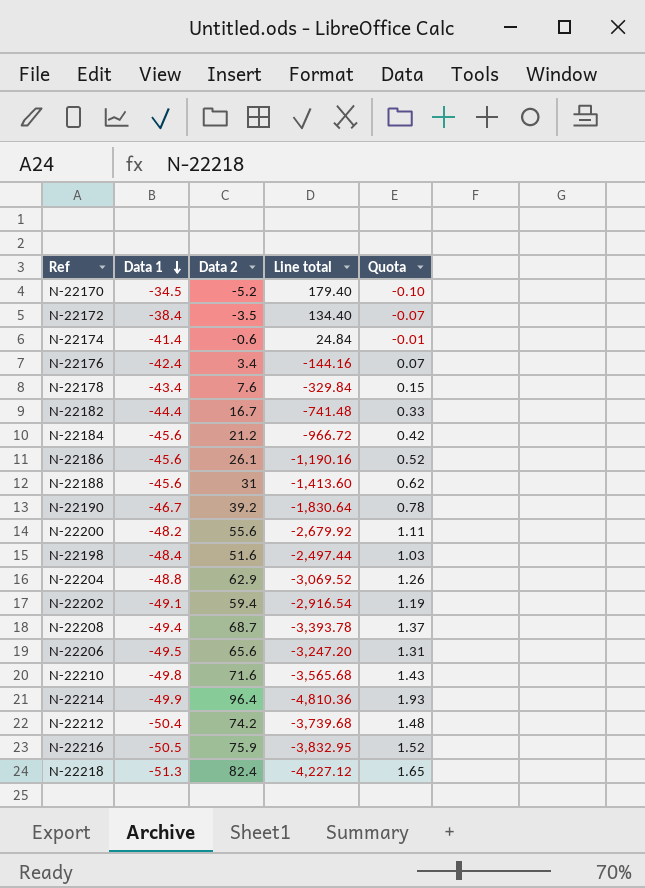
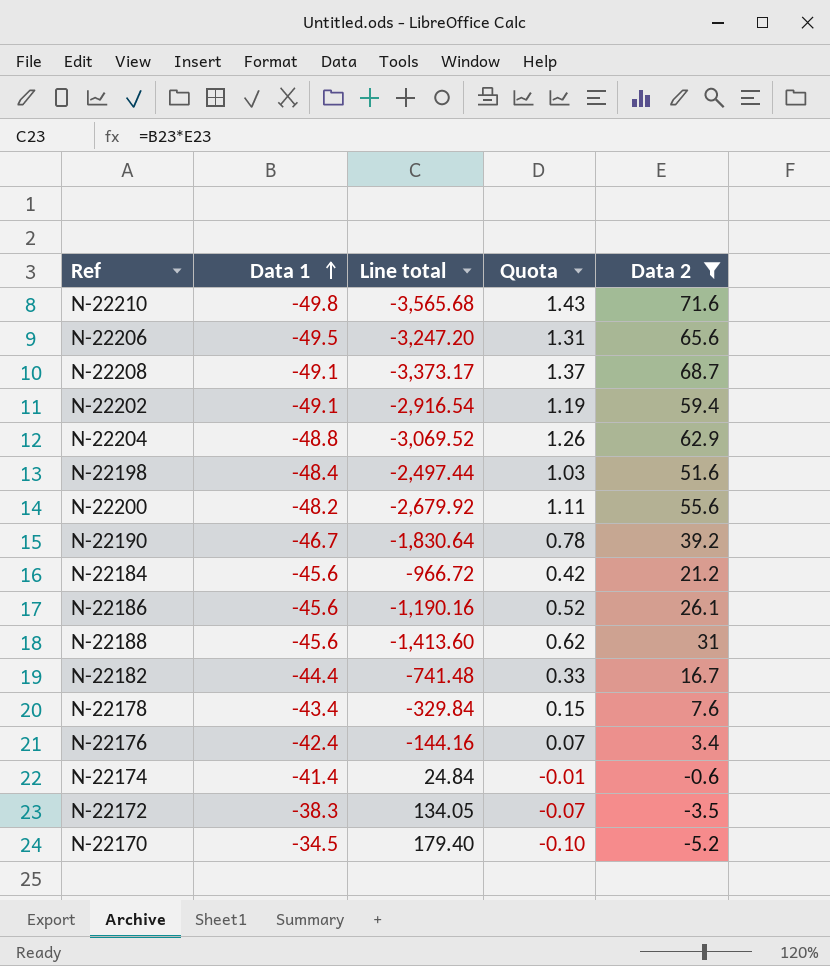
filter: none -> Data 2 <= 71.6
row order: Data 1 descending -> Data 1 ascending
column Data 2 | position: 3 -> 5
N-22208 | Data 1: -49.4 -> -49.1
N-22208 | Line total: -3,393.78 -> -3,373.17
N-22172 | Data 1: -38.4 -> -38.3
N-22172 | Line total: 134.40 -> 134.05

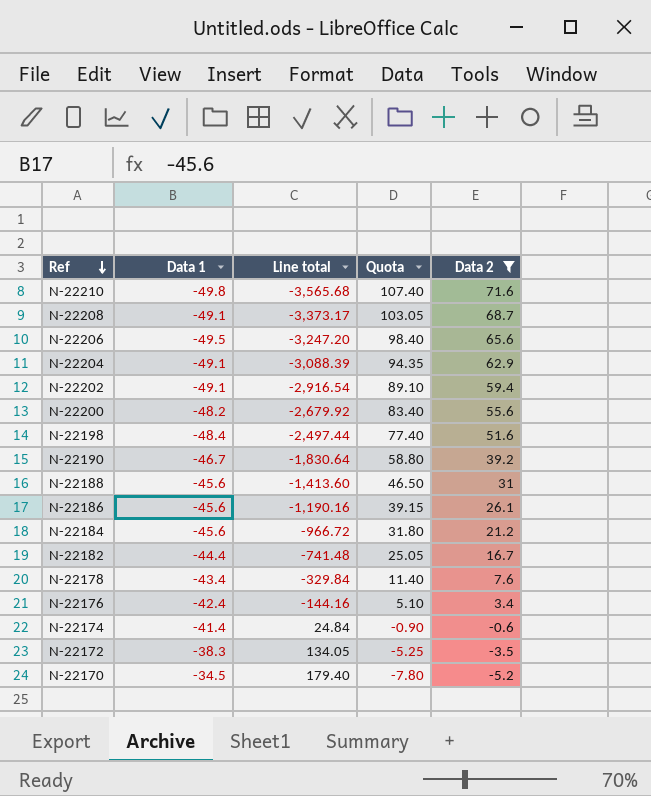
row order: Data 1 ascending -> Ref descending
column Quota | formula: [Data 2] * 0.02 -> [Data 2] * 1.5
N-22204 | Data 1: -48.8 -> -49.1
N-22204 | Line total: -3,069.52 -> -3,088.39

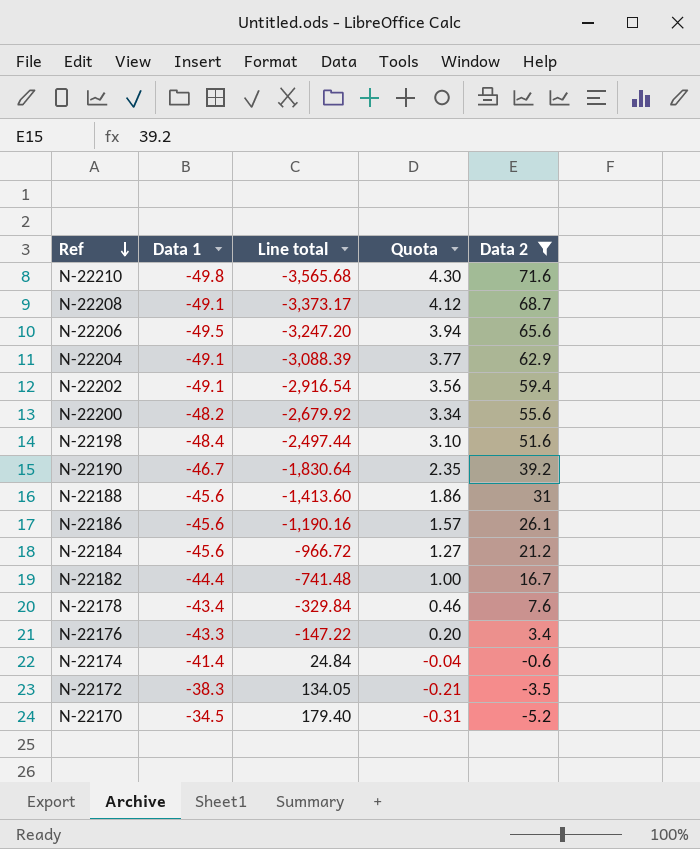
column Quota | formula: [Data 2] * 1.5 -> [Data 2] * 0.06
N-22176 | Data 1: -42.4 -> -43.3
N-22176 | Line total: -144.16 -> -147.22

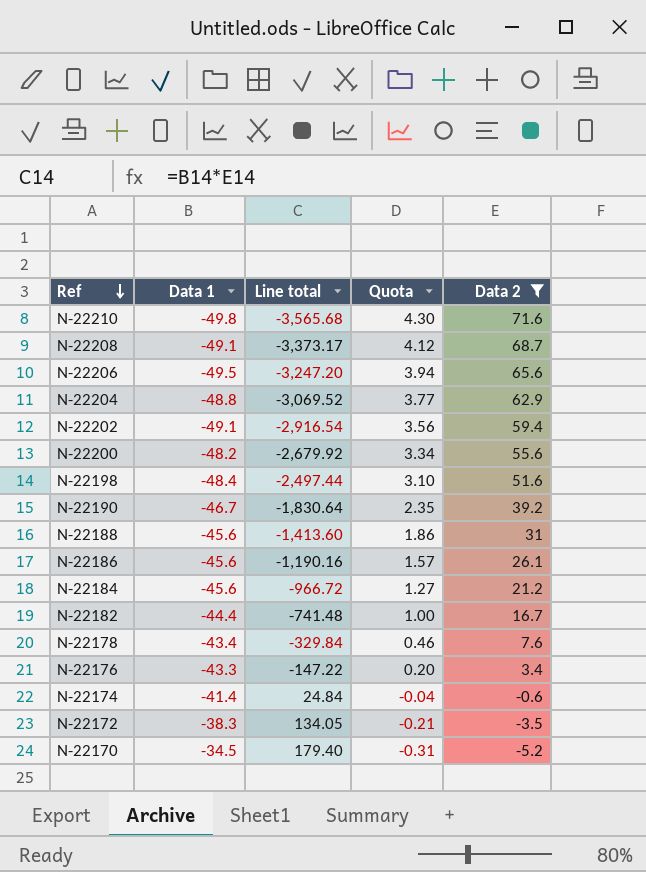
N-22204 | Data 1: -49.1 -> -48.8
N-22204 | Line total: -3,088.39 -> -3,069.52

